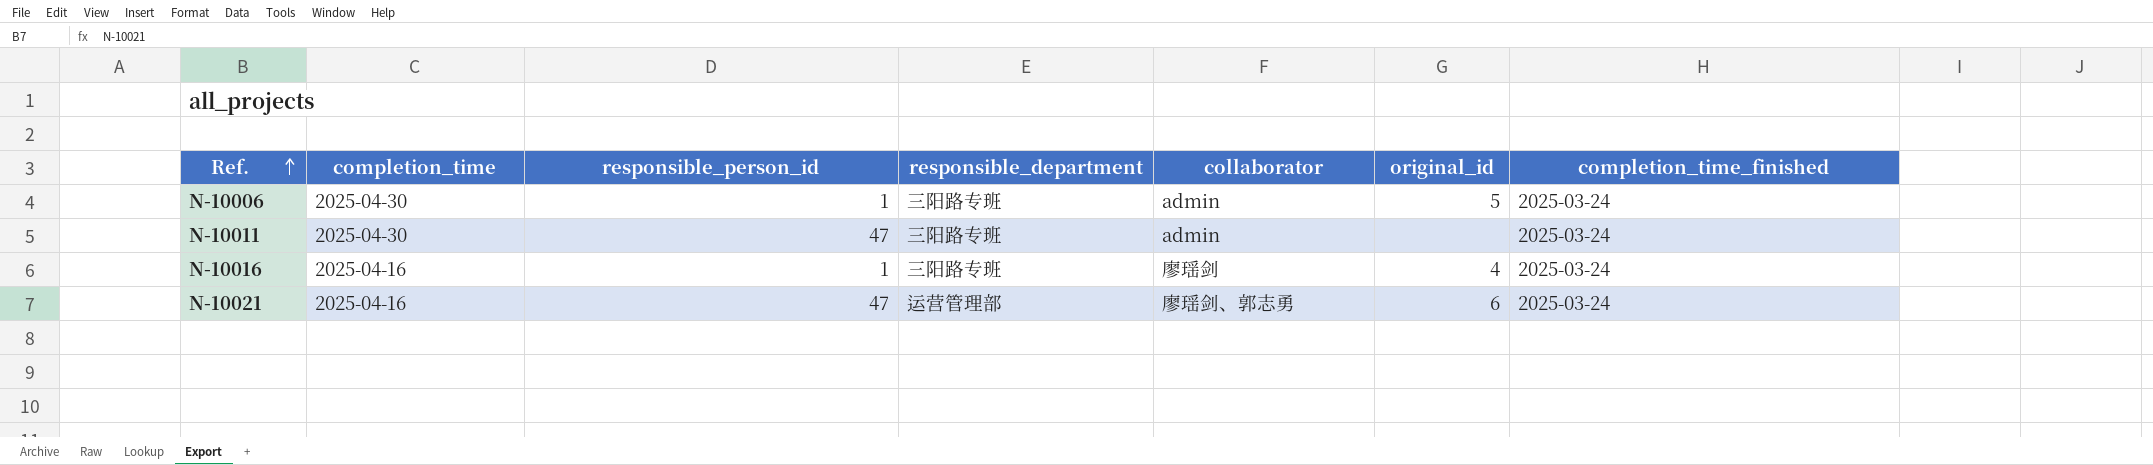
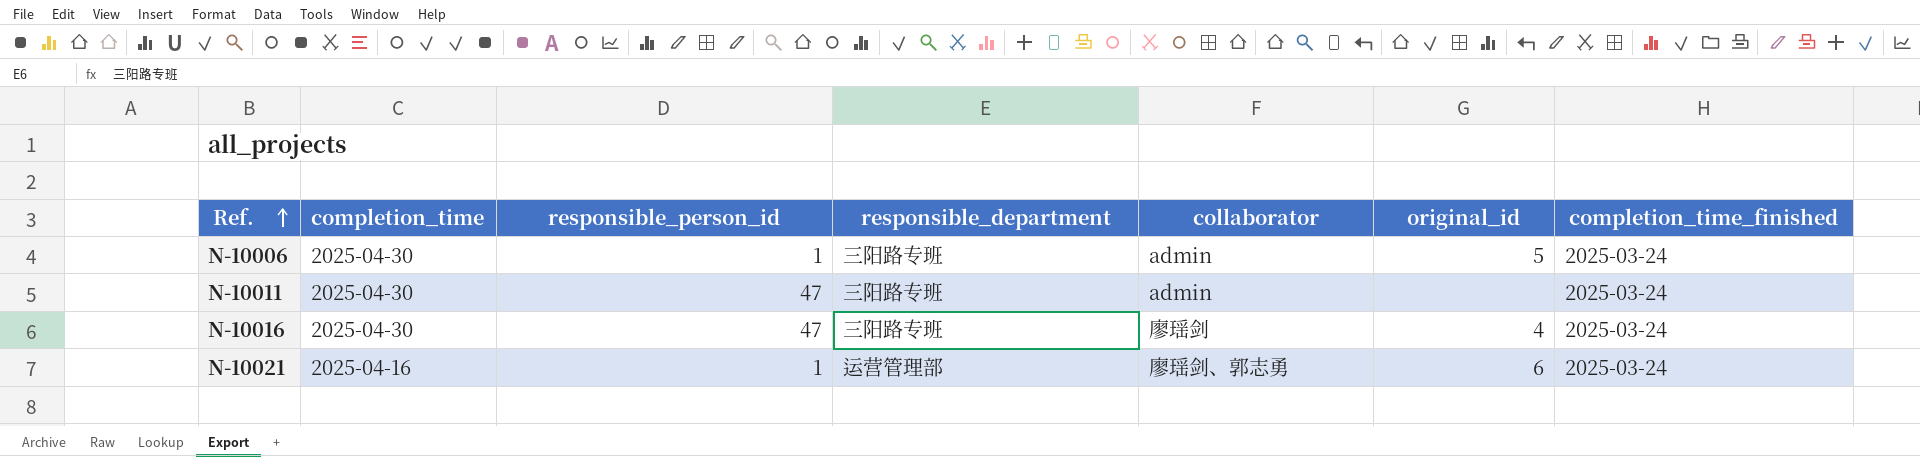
N-10016 | completion_time: 2025-04-16 -> 2025-04-30
N-10016 | responsible_person_id: 1 -> 47
N-10021 | responsible_person_id: 47 -> 1

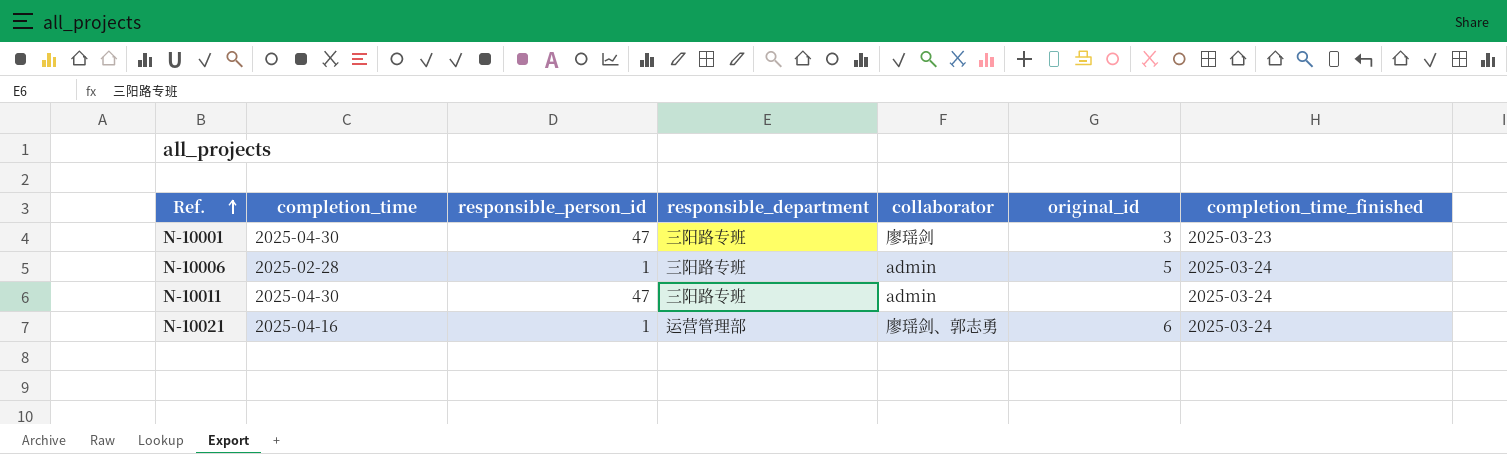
row N-10016: 2025-04-30 | 47 | 三阳路专班 | 廖瑶剑 | 4 | 2025-03-24 -> none
row N-10001: none -> 2025-04-30 | 47 | 三阳路专班 | 廖瑶剑 | 3 | 2025-03-23
N-10006 | completion_time: 2025-04-30 -> 2025-02-28

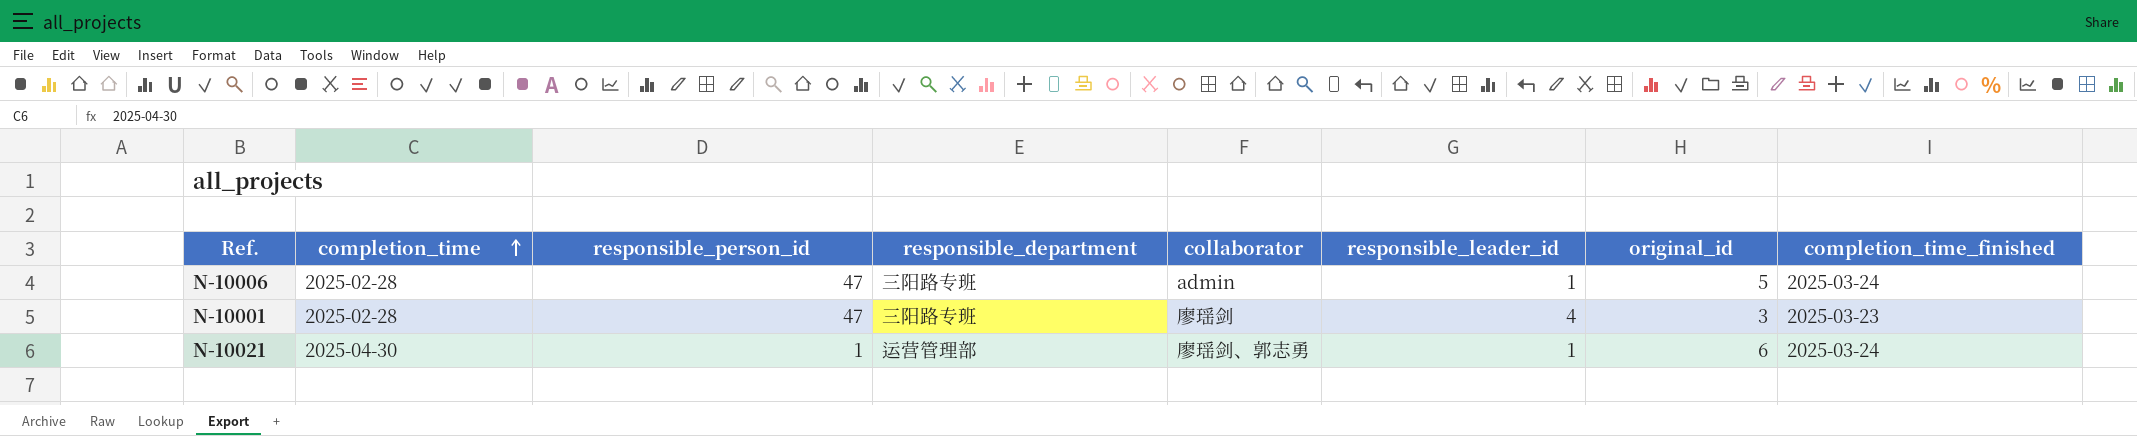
row order: Ref. ascending -> completion_time ascending
column responsible_leader_id | position: none -> 6
row N-10011: 2025-04-30 | 47 | 三阳路专班 | admin | none | 2025-03-24 -> none
N-10006 | responsible_person_id: 1 -> 47
N-10001 | completion_time: 2025-04-30 -> 2025-02-28
N-10021 | completion_time: 2025-04-16 -> 2025-04-30

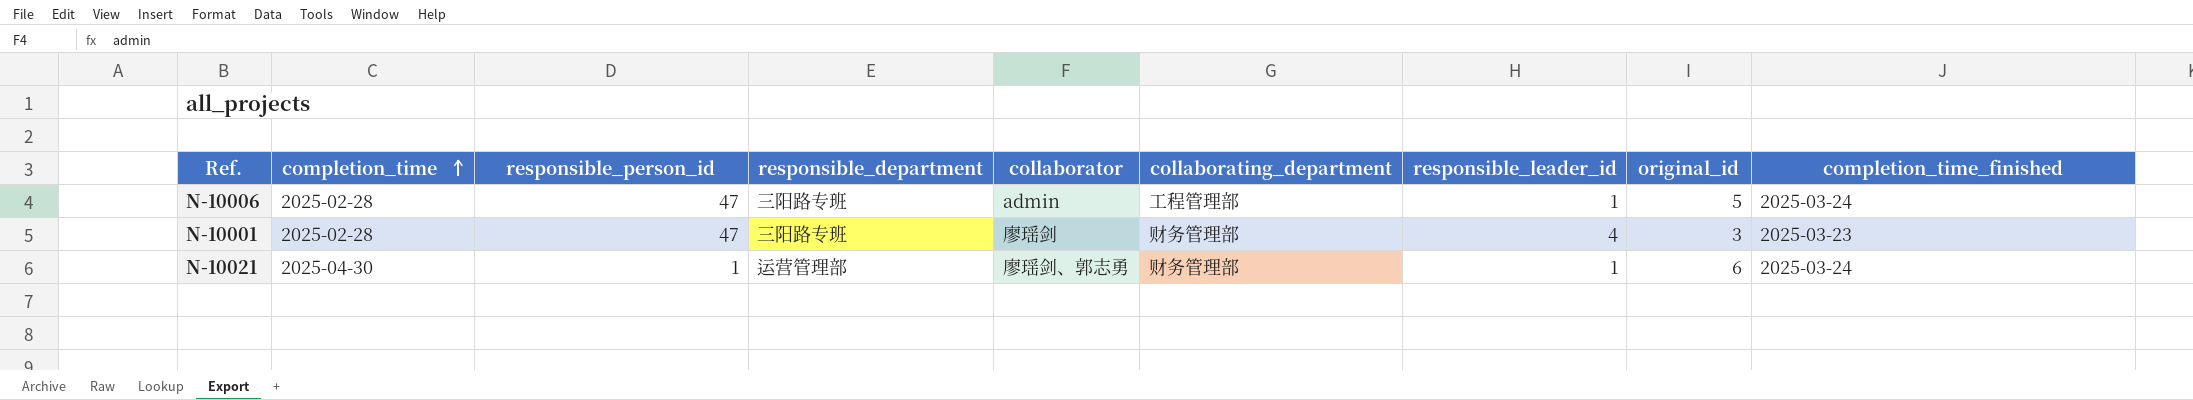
column collaborating_department | position: none -> 6

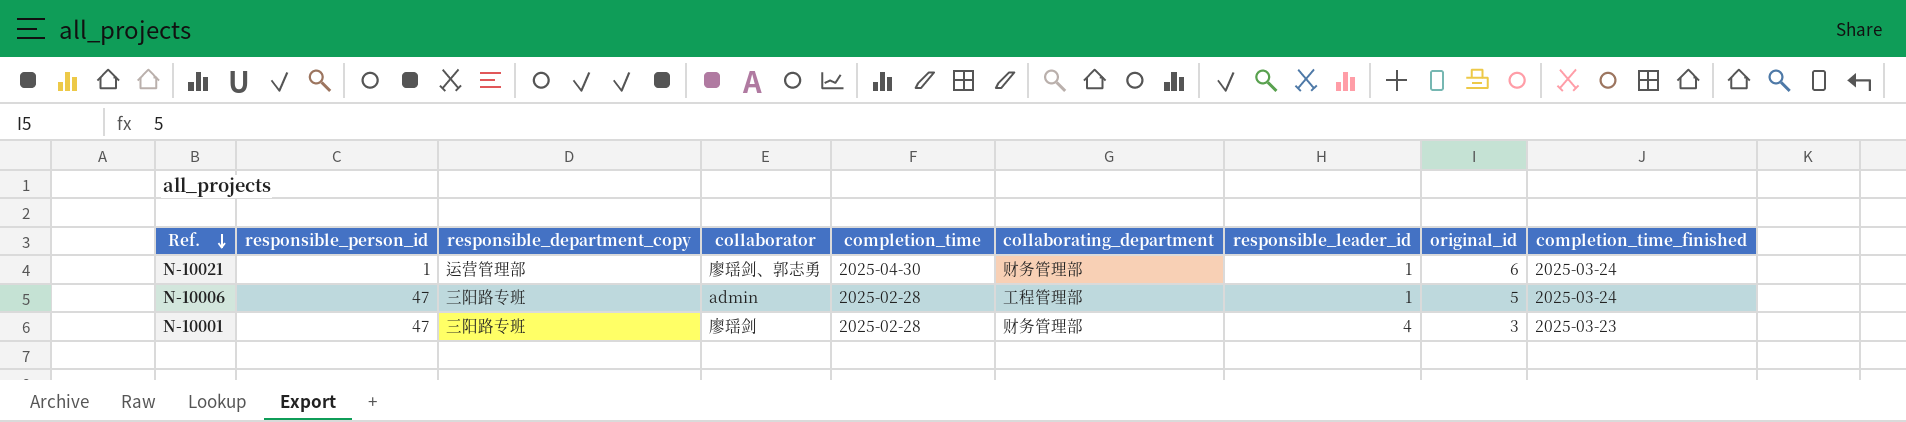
row order: completion_time ascending -> Ref. descending
column name: responsible_department -> responsible_department_copy
column completion_time | position: 2 -> 5

